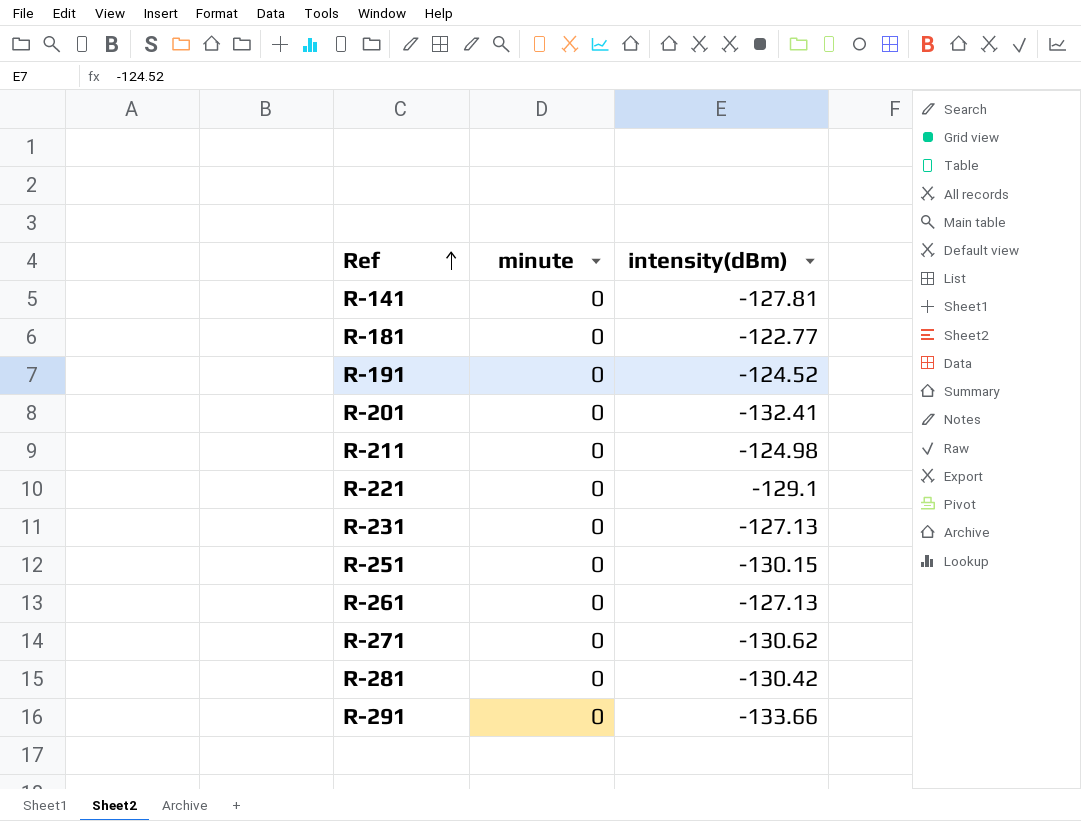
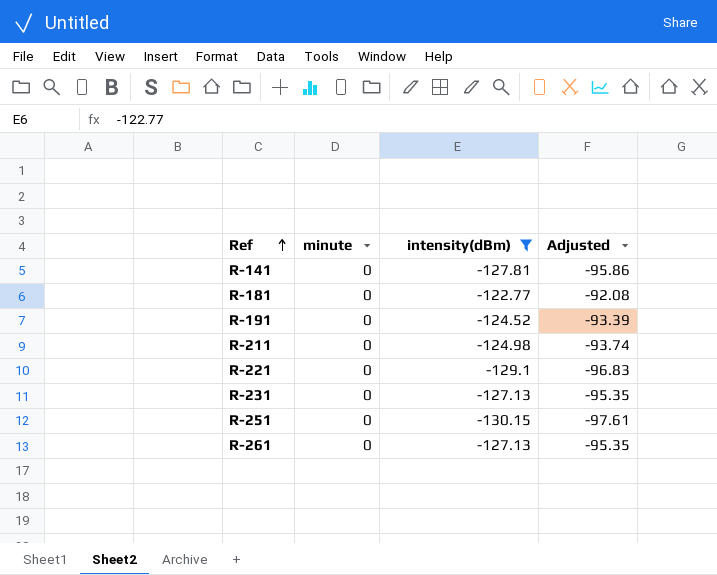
filter: none -> intensity(dBm) >= -130.15
column Adjusted | formula: none -> [intensity(dBm)] * 0.75

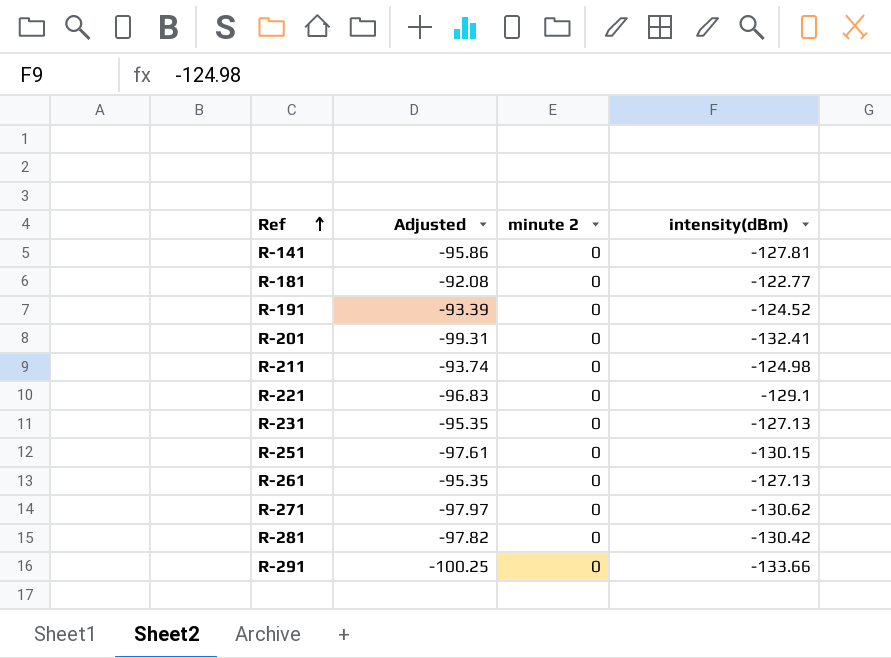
filter: intensity(dBm) >= -130.15 -> none
column Adjusted | position: 4 -> 2
column name: minute -> minute 2

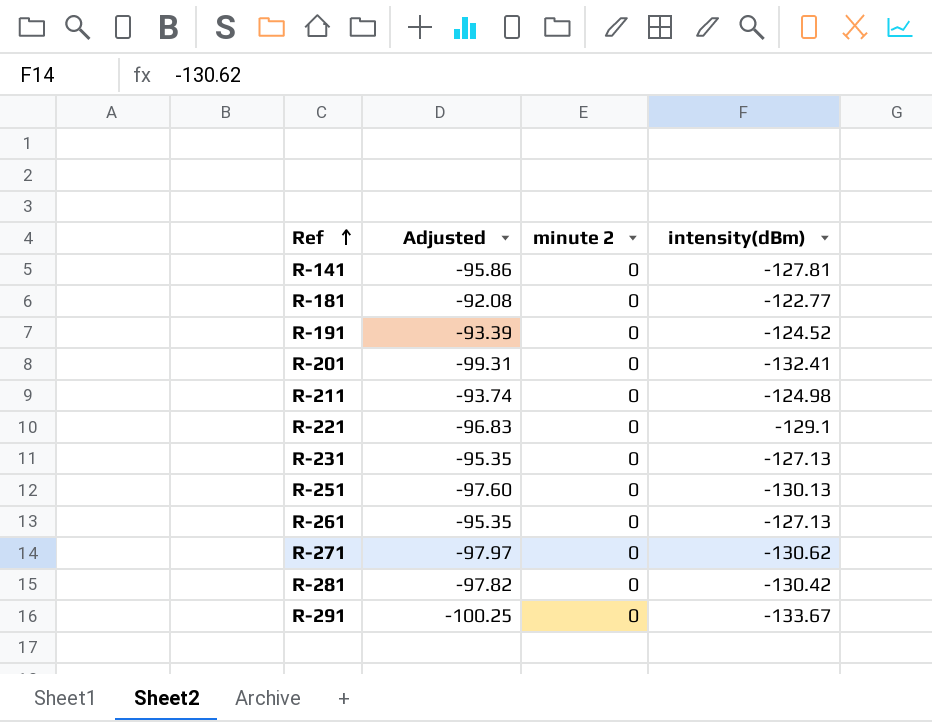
R-251 | Adjusted: -97.61 -> -97.60
R-251 | intensity(dBm): -130.15 -> -130.13
R-291 | intensity(dBm): -133.66 -> -133.67

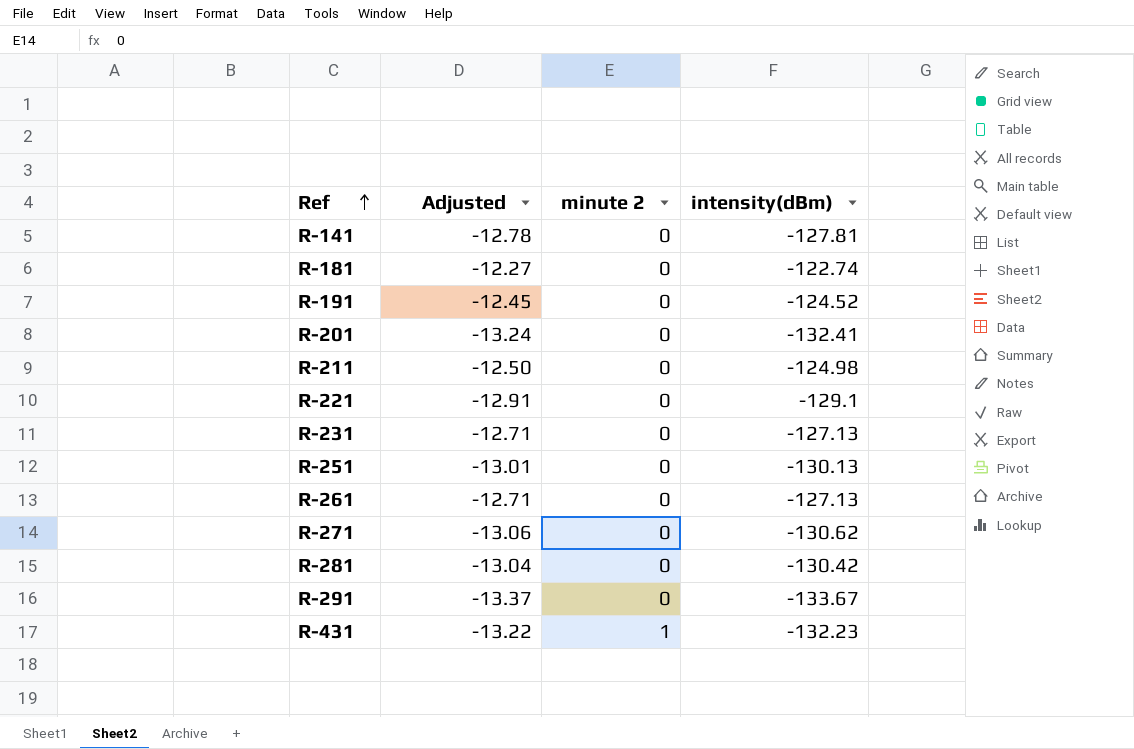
column Adjusted | formula: [intensity(dBm)] * 0.75 -> [intensity(dBm)] * 0.1
R-181 | intensity(dBm): -122.77 -> -122.74
row R-431: none -> -13.22 | 1 | -132.23

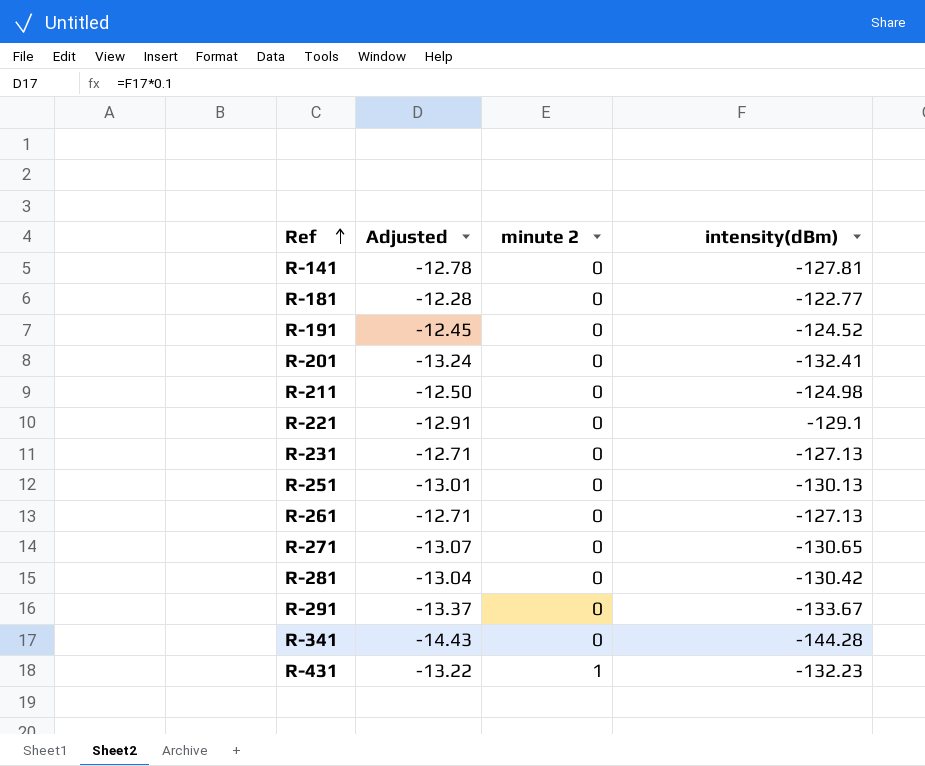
R-181 | Adjusted: -12.27 -> -12.28
R-181 | intensity(dBm): -122.74 -> -122.77
R-271 | Adjusted: -13.06 -> -13.07
R-271 | intensity(dBm): -130.62 -> -130.65
row R-341: none -> -14.43 | 0 | -144.28

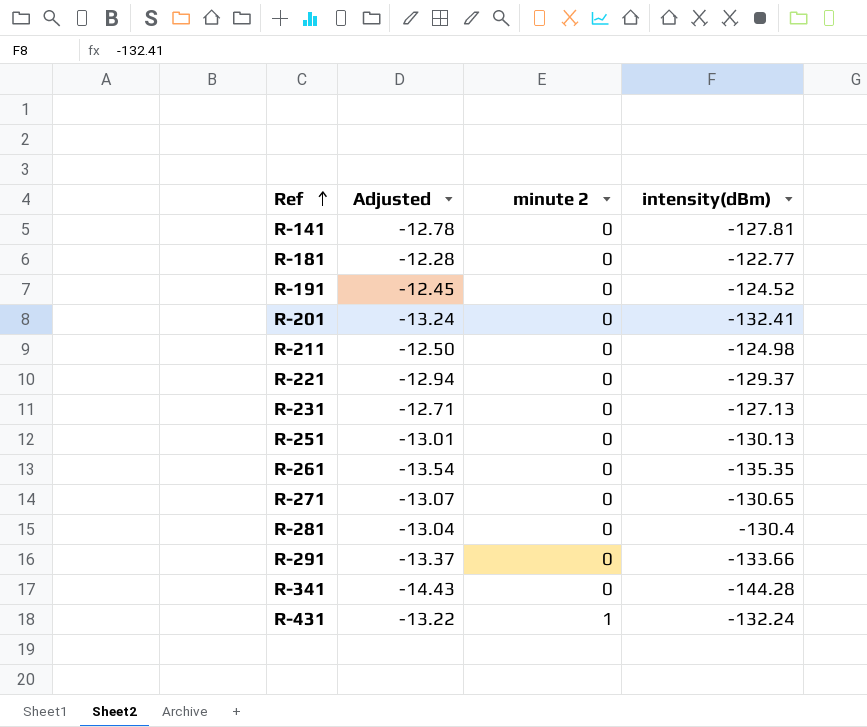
R-221 | Adjusted: -12.91 -> -12.94
R-221 | intensity(dBm): -129.1 -> -129.37
R-261 | Adjusted: -12.71 -> -13.54
R-261 | intensity(dBm): -127.13 -> -135.35
R-281 | intensity(dBm): -130.42 -> -130.4
R-291 | intensity(dBm): -133.67 -> -133.66
R-431 | intensity(dBm): -132.23 -> -132.24

